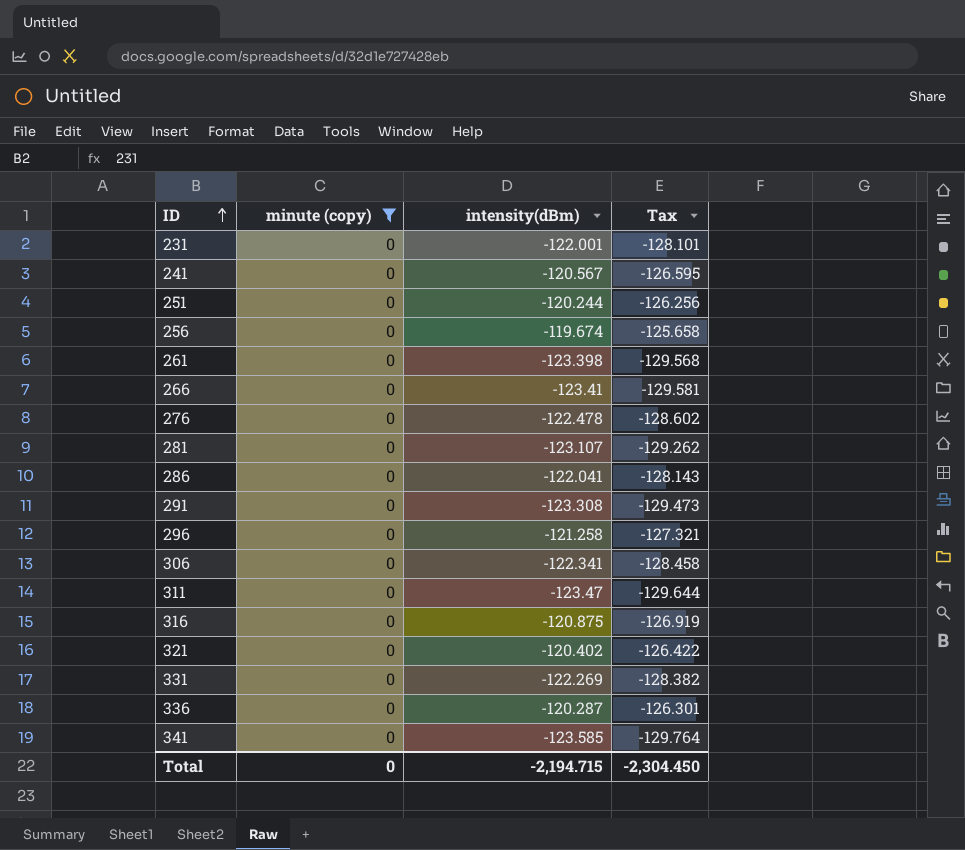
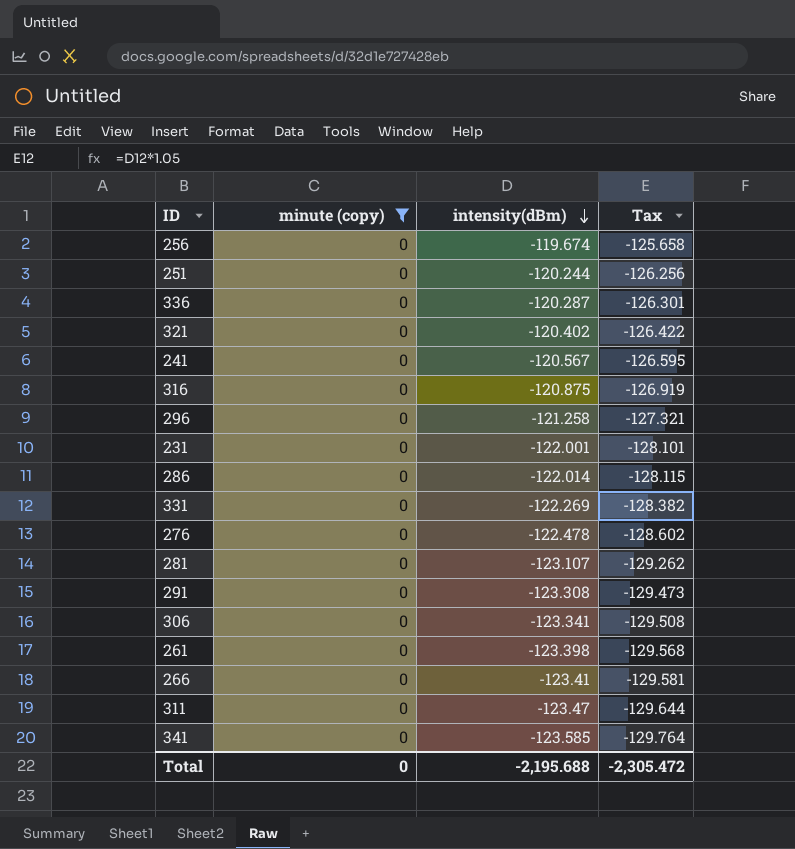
row order: ID ascending -> intensity(dBm) descending
286 | intensity(dBm): -122.041 -> -122.014
286 | Tax: -128.143 -> -128.115
306 | intensity(dBm): -122.341 -> -123.341
306 | Tax: -128.458 -> -129.508
Total | intensity(dBm): -2,194.715 -> -2,195.688
Total | Tax: -2,304.450 -> -2,305.472

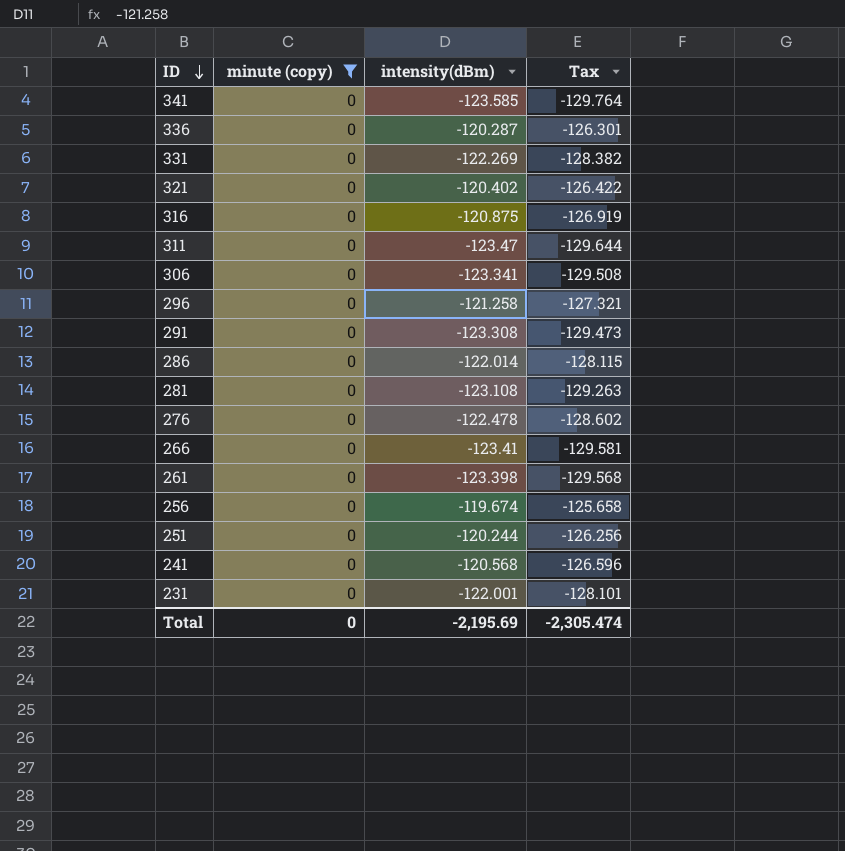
row order: intensity(dBm) descending -> ID descending
281 | intensity(dBm): -123.107 -> -123.108
281 | Tax: -129.262 -> -129.263
241 | intensity(dBm): -120.567 -> -120.568
241 | Tax: -126.595 -> -126.596
Total | intensity(dBm): -2,195.688 -> -2,195.69
Total | Tax: -2,305.472 -> -2,305.474

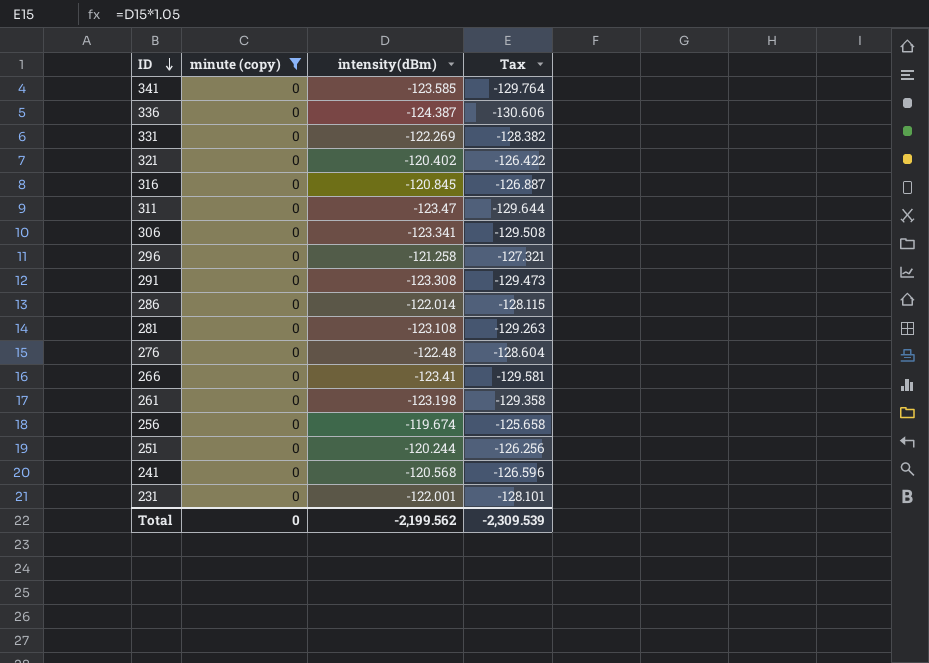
336 | intensity(dBm): -120.287 -> -124.387
336 | Tax: -126.301 -> -130.606
316 | intensity(dBm): -120.875 -> -120.845
316 | Tax: -126.919 -> -126.887
276 | intensity(dBm): -122.478 -> -122.48
276 | Tax: -128.602 -> -128.604
261 | intensity(dBm): -123.398 -> -123.198
261 | Tax: -129.568 -> -129.358
Total | intensity(dBm): -2,195.69 -> -2,199.562
Total | Tax: -2,305.474 -> -2,309.539

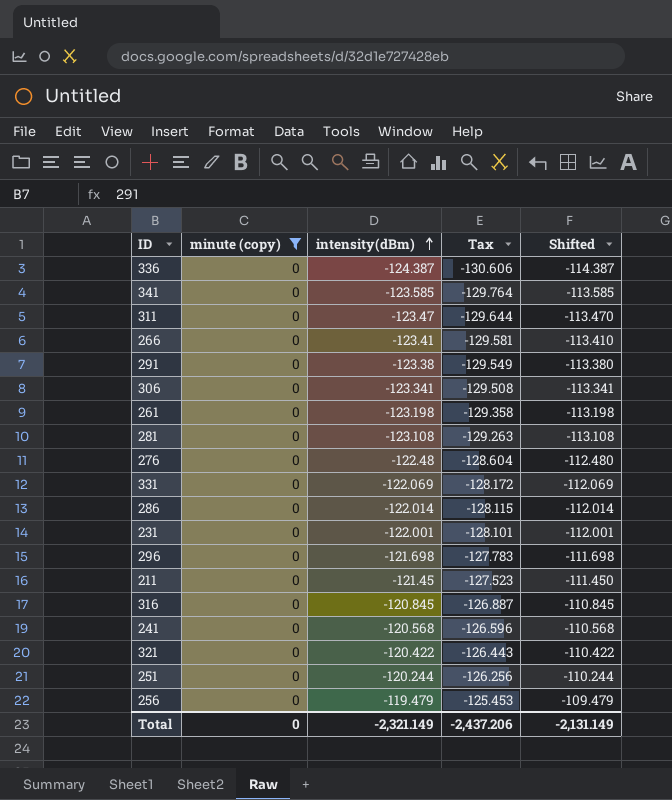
row order: ID descending -> intensity(dBm) ascending
column Shifted | formula: none -> [intensity(dBm)] + 10
291 | intensity(dBm): -123.308 -> -123.38
291 | Tax: -129.473 -> -129.549
331 | intensity(dBm): -122.269 -> -122.069
331 | Tax: -128.382 -> -128.172
296 | intensity(dBm): -121.258 -> -121.698
296 | Tax: -127.321 -> -127.783
row 211: none -> 0 | -121.45 | -127.523 | -111.450
321 | intensity(dBm): -120.402 -> -120.422
321 | Tax: -126.422 -> -126.443
256 | intensity(dBm): -119.674 -> -119.479
256 | Tax: -125.658 -> -125.453
Total | intensity(dBm): -2,199.562 -> -2,321.149
Total | Tax: -2,309.539 -> -2,437.206

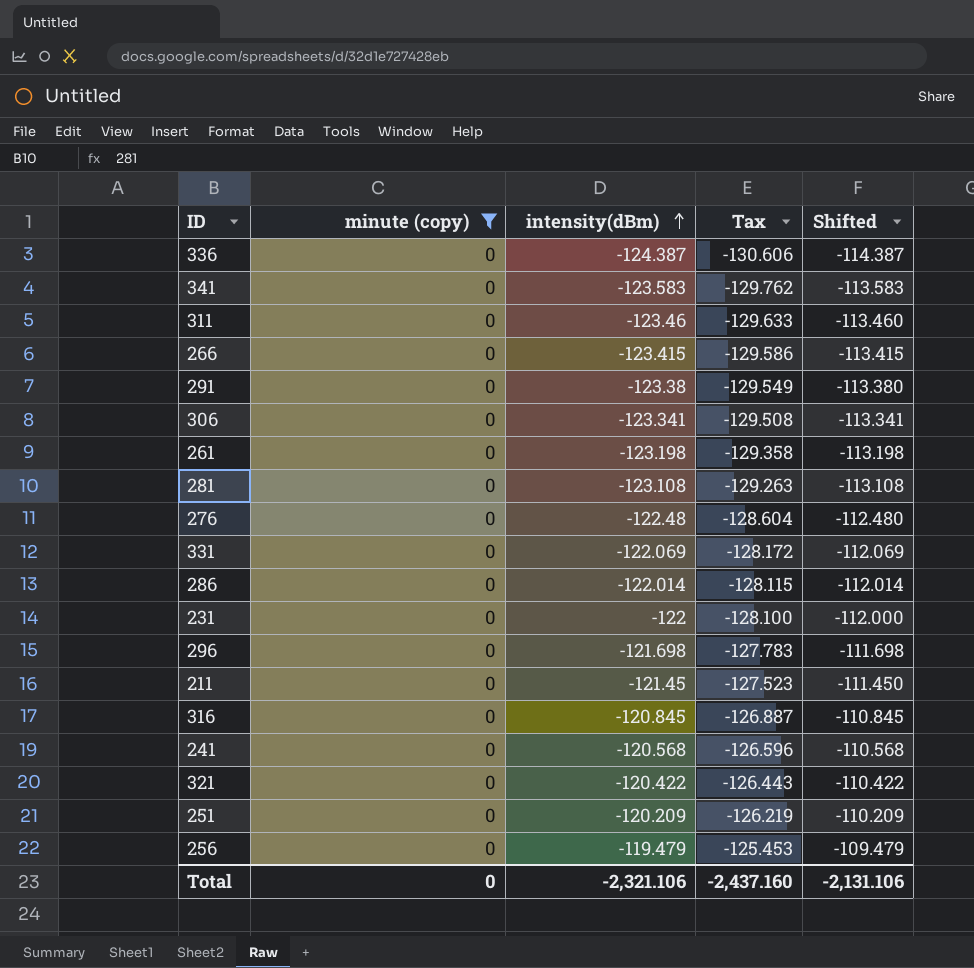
341 | intensity(dBm): -123.585 -> -123.583
341 | Tax: -129.764 -> -129.762
341 | Shifted: -113.585 -> -113.583
311 | intensity(dBm): -123.47 -> -123.46
311 | Tax: -129.644 -> -129.633
311 | Shifted: -113.470 -> -113.460
266 | intensity(dBm): -123.41 -> -123.415
266 | Tax: -129.581 -> -129.586
266 | Shifted: -113.410 -> -113.415
231 | intensity(dBm): -122.001 -> -122
231 | Tax: -128.101 -> -128.100
231 | Shifted: -112.001 -> -112.000
251 | intensity(dBm): -120.244 -> -120.209
251 | Tax: -126.256 -> -126.219
251 | Shifted: -110.244 -> -110.209
Total | intensity(dBm): -2,321.149 -> -2,321.106
Total | Tax: -2,437.206 -> -2,437.160
Total | Shifted: -2,131.149 -> -2,131.106

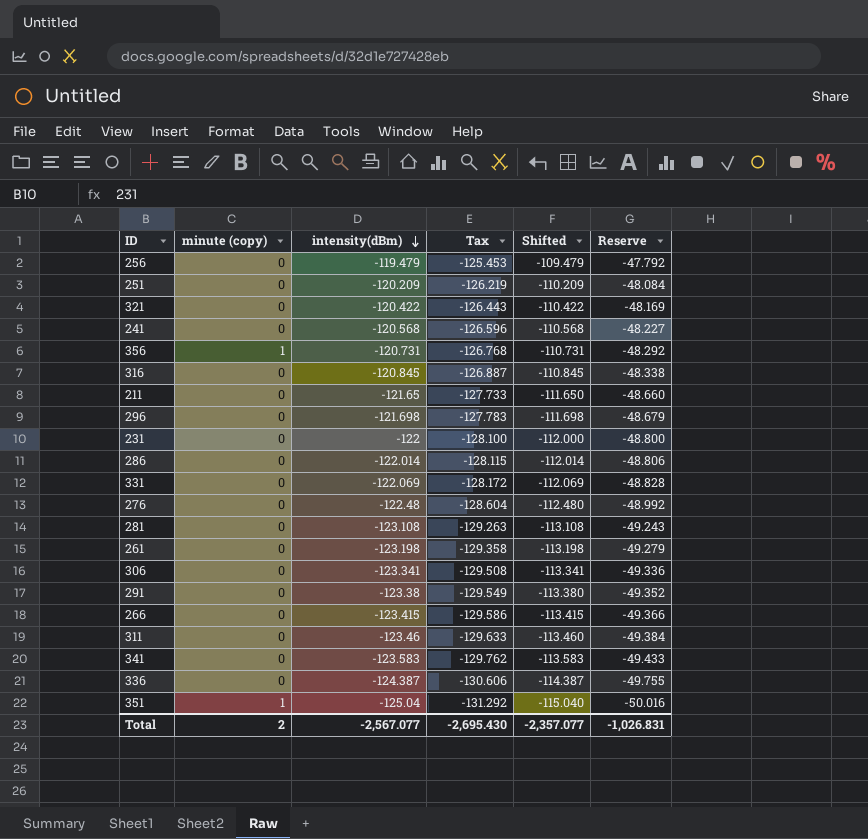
filter: minute (copy) = 0 -> none
row order: intensity(dBm) ascending -> intensity(dBm) descending
column Reserve | formula: none -> [intensity(dBm)] * 0.4
211 | intensity(dBm): -121.45 -> -121.65
211 | Tax: -127.523 -> -127.733
211 | Shifted: -111.450 -> -111.650
Total | minute (copy): 0 -> 2
Total | intensity(dBm): -2,321.106 -> -2,567.077
Total | Tax: -2,437.160 -> -2,695.430
Total | Shifted: -2,131.106 -> -2,357.077

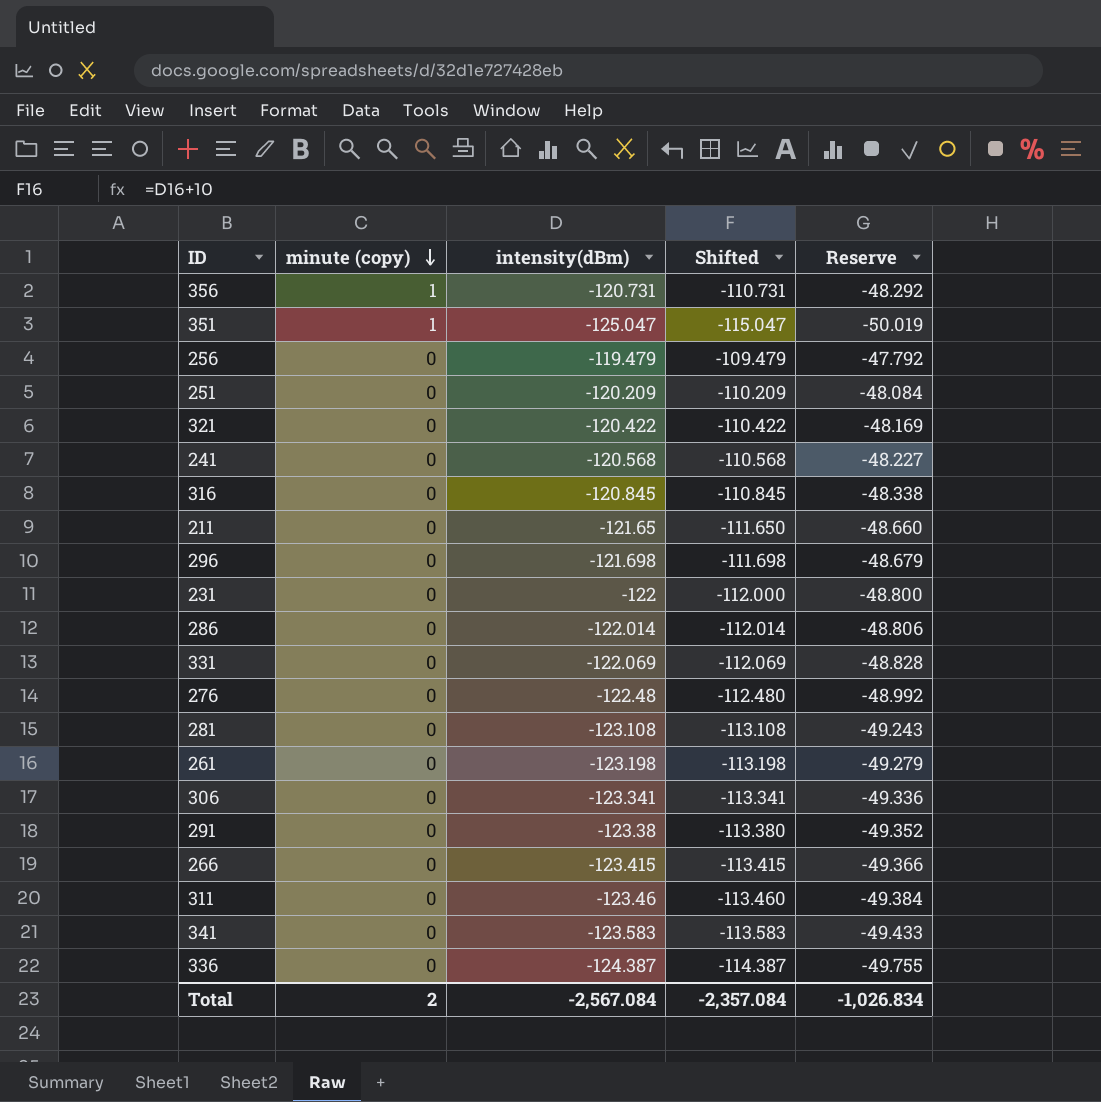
row order: intensity(dBm) descending -> minute (copy) descending
column Tax | formula: [intensity(dBm)] * 1.05 -> none
351 | intensity(dBm): -125.04 -> -125.047
351 | Shifted: -115.040 -> -115.047
351 | Reserve: -50.016 -> -50.019
Total | intensity(dBm): -2,567.077 -> -2,567.084
Total | Shifted: -2,357.077 -> -2,357.084
Total | Reserve: -1,026.831 -> -1,026.834

